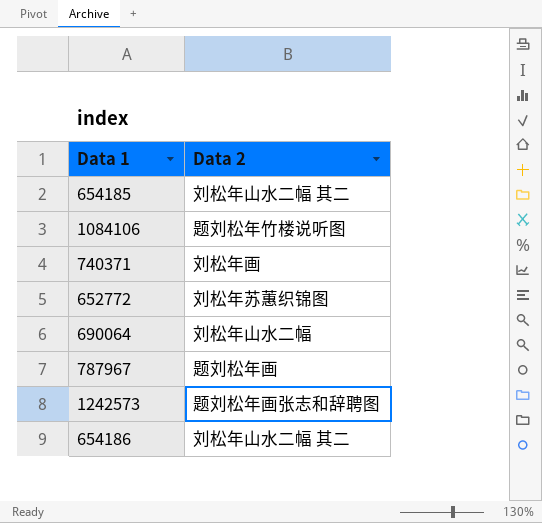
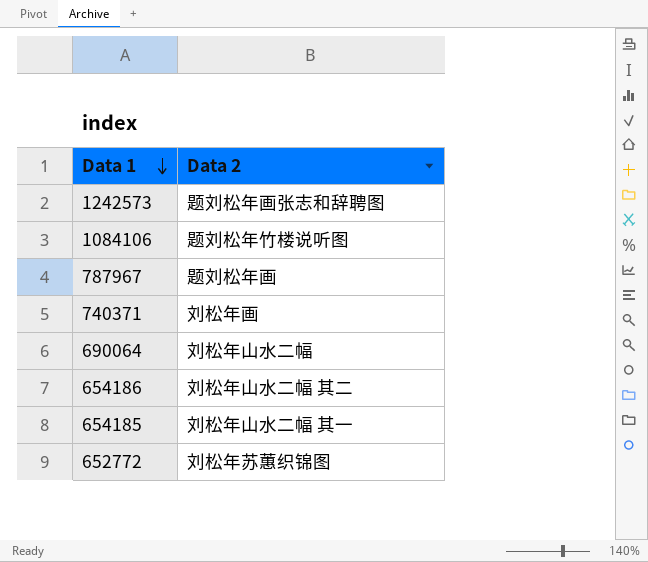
row order: none -> Data 1 descending
654185 | Data 2: 刘松年山水二幅 其二 -> 刘松年山水二幅 其一

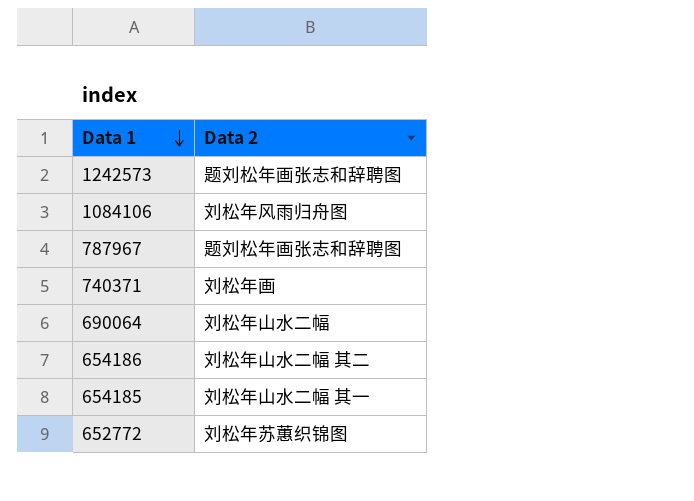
1084106 | Data 2: 题刘松年竹楼说听图 -> 刘松年风雨归舟图
787967 | Data 2: 题刘松年画 -> 题刘松年画张志和辞聘图

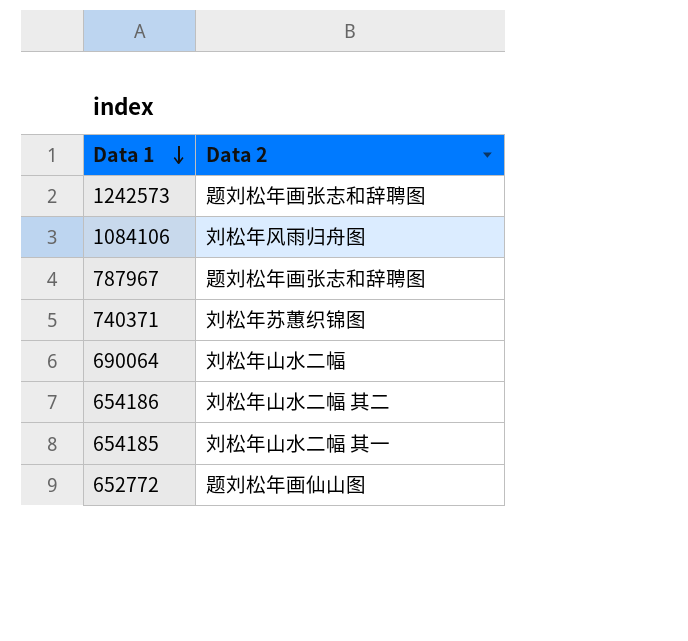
740371 | Data 2: 刘松年画 -> 刘松年苏蕙织锦图
652772 | Data 2: 刘松年苏蕙织锦图 -> 题刘松年画仙山图

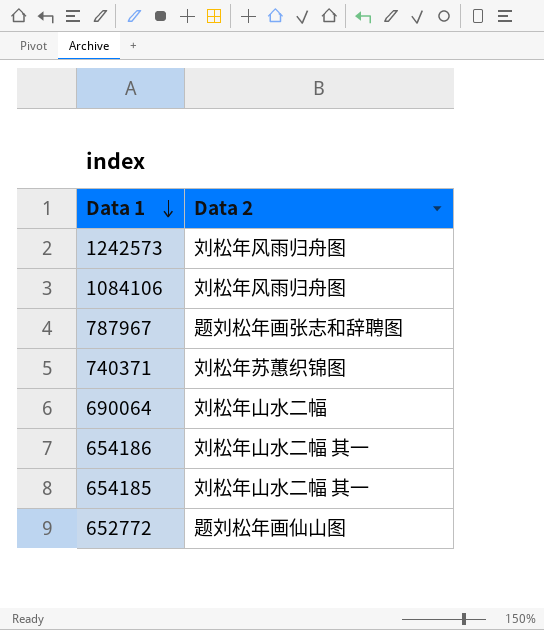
1242573 | Data 2: 题刘松年画张志和辞聘图 -> 刘松年风雨归舟图
654186 | Data 2: 刘松年山水二幅 其二 -> 刘松年山水二幅 其一

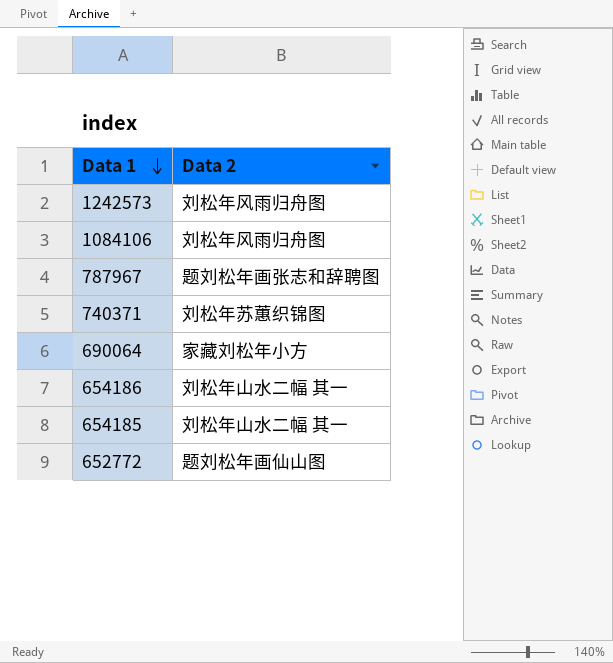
690064 | Data 2: 刘松年山水二幅 -> 家藏刘松年小方

